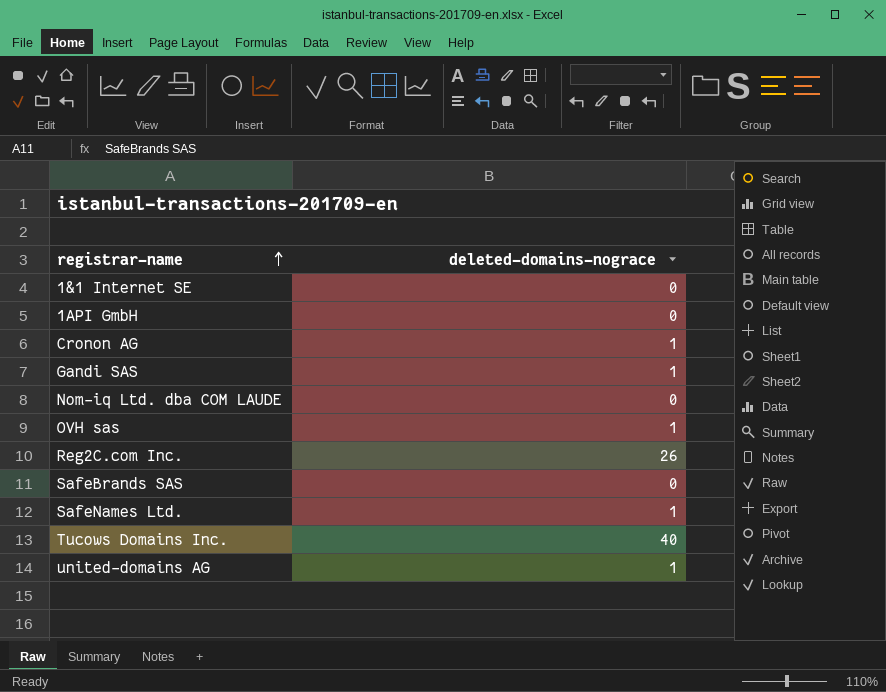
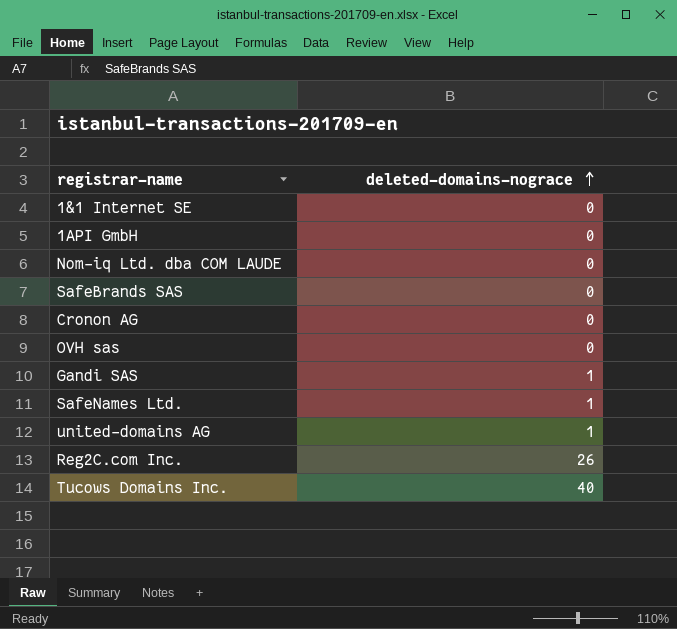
row order: registrar-name ascending -> deleted-domains-nograce ascending
Cronon AG | deleted-domains-nograce: 1 -> 0
OVH sas | deleted-domains-nograce: 1 -> 0

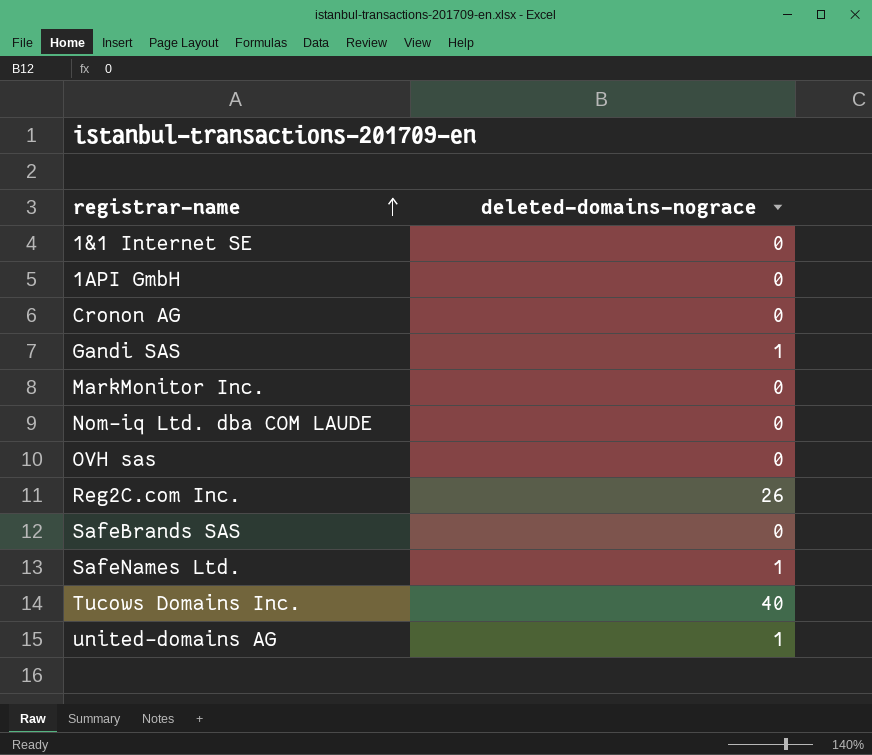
row order: deleted-domains-nograce ascending -> registrar-name ascending
row MarkMonitor Inc.: none -> 0

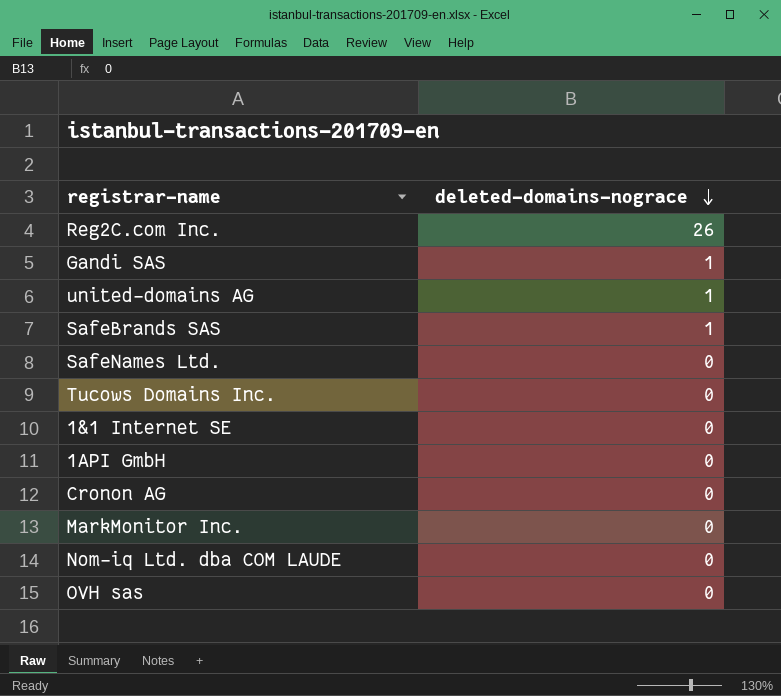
row order: registrar-name ascending -> deleted-domains-nograce descending
SafeBrands SAS | deleted-domains-nograce: 0 -> 1
SafeNames Ltd. | deleted-domains-nograce: 1 -> 0
Tucows Domains Inc. | deleted-domains-nograce: 40 -> 0

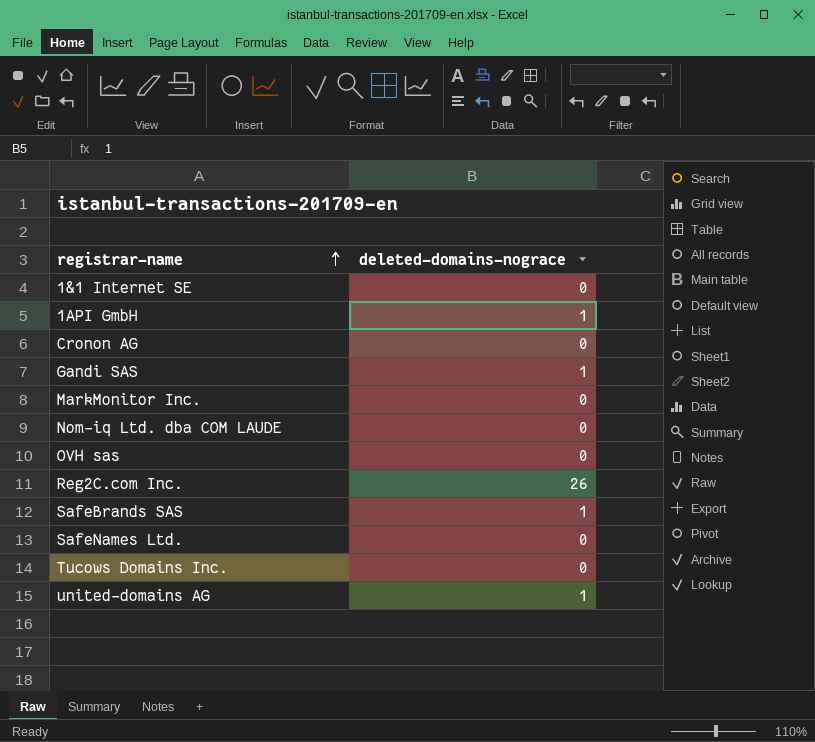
row order: deleted-domains-nograce descending -> registrar-name ascending
1API GmbH | deleted-domains-nograce: 0 -> 1

